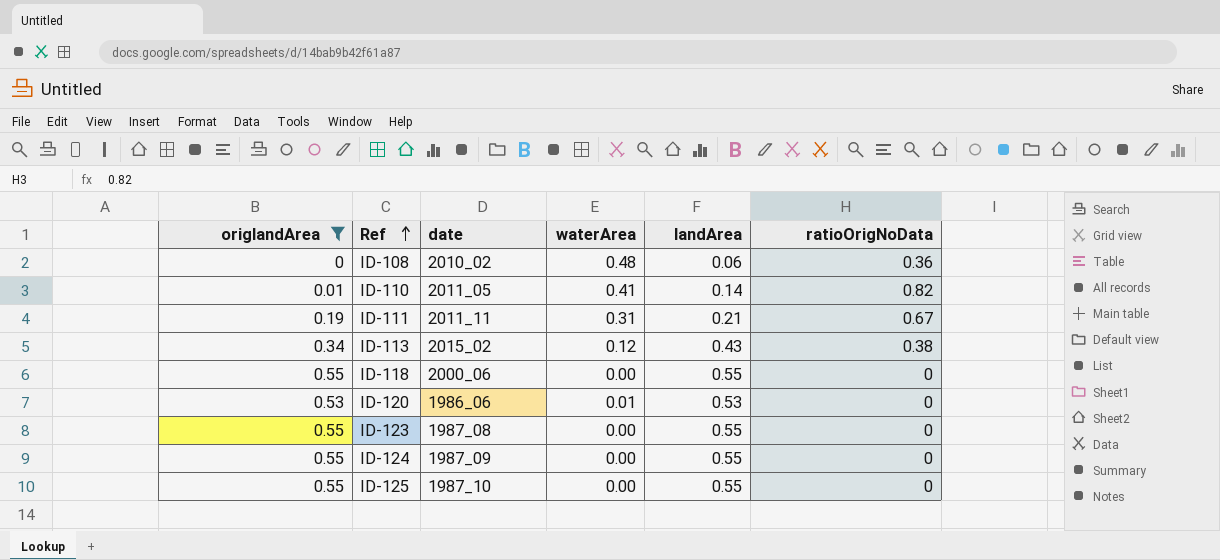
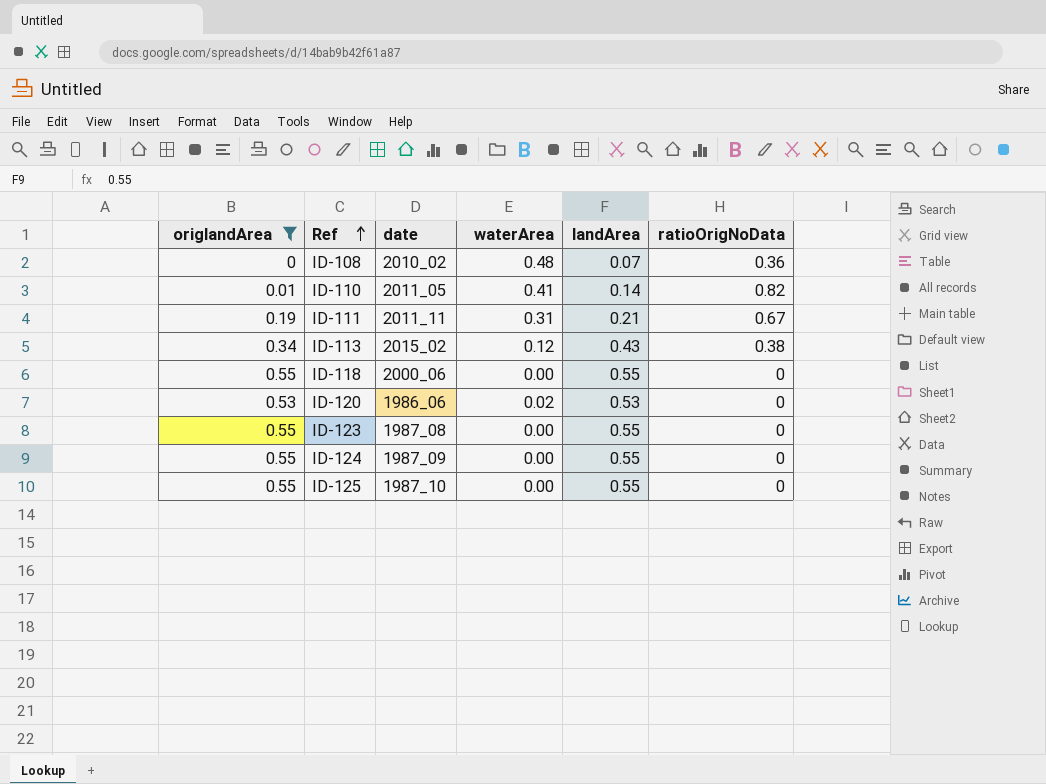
ID-108 | landArea: 0.06 -> 0.07
ID-120 | waterArea: 0.01 -> 0.02

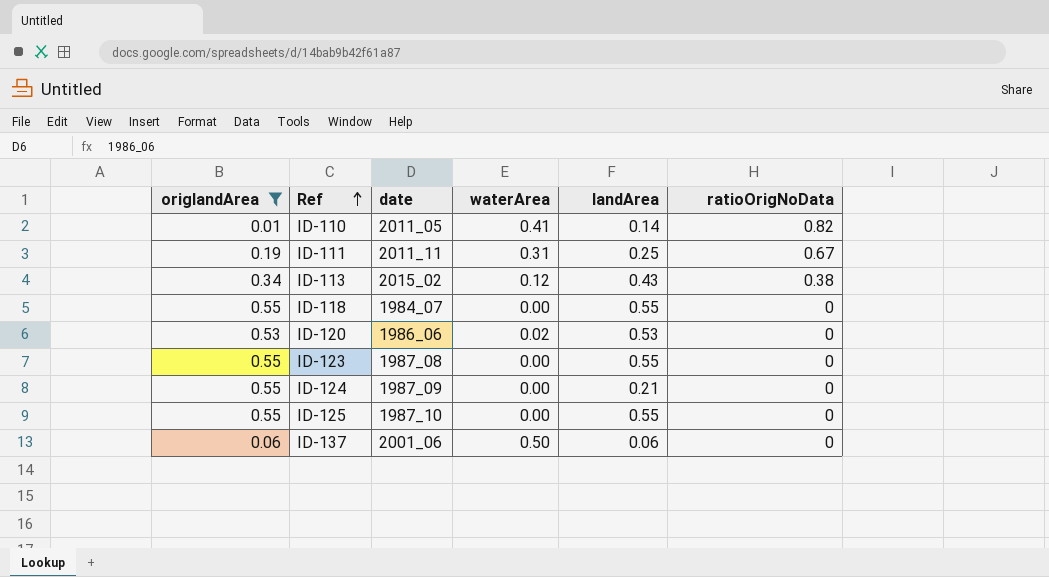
row ID-108: 0 | 2010_02 | 0.48 | 0.07 | 0.36 -> none
ID-111 | landArea: 0.21 -> 0.25
ID-118 | date: 2000_06 -> 1984_07
ID-124 | landArea: 0.55 -> 0.21
row ID-137: none -> 0.06 | 2001_06 | 0.50 | 0.06 | 0

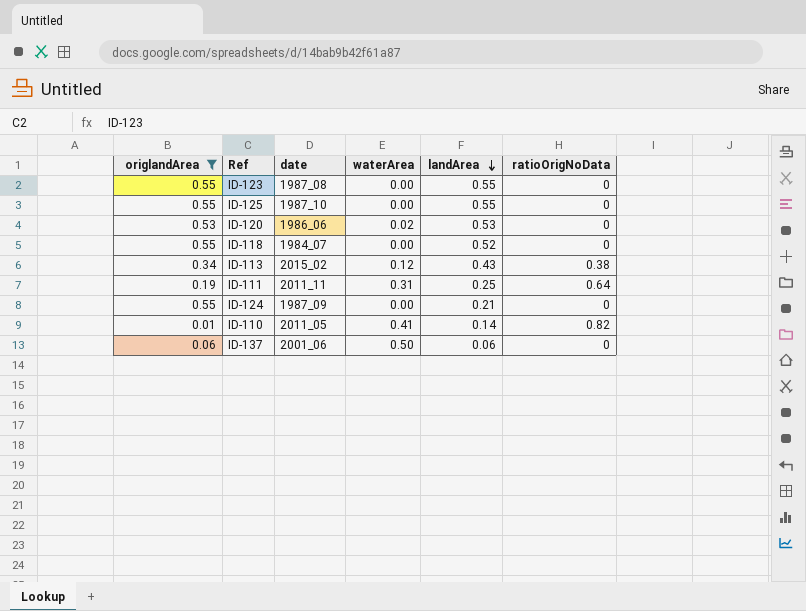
row order: Ref ascending -> landArea descending
ID-118 | landArea: 0.55 -> 0.52
ID-111 | ratioOrigNoData: 0.67 -> 0.64

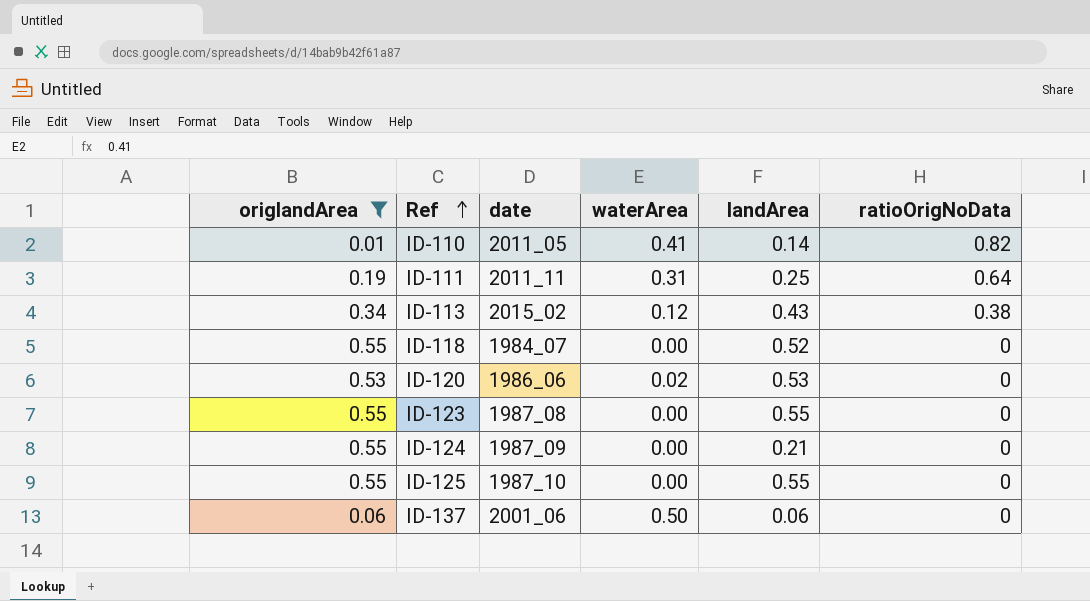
row order: landArea descending -> Ref ascending

